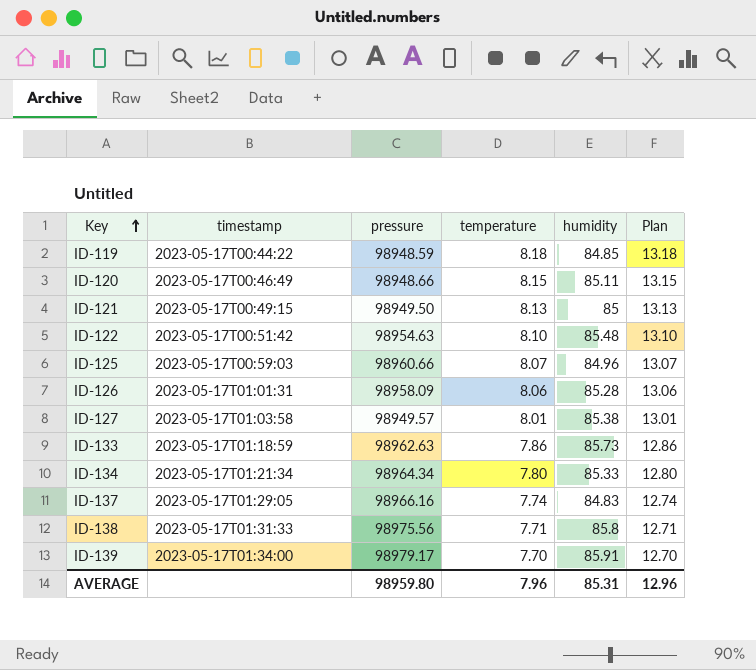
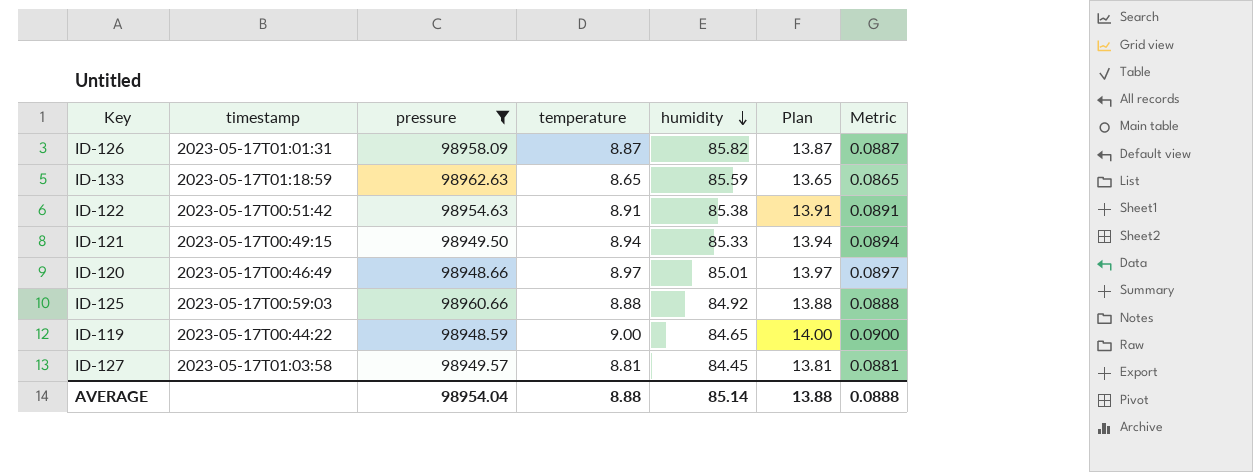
filter: none -> pressure <= 98962.63
row order: Key ascending -> humidity descending
column Metric | formula: none -> [temperature] * 0.01
ID-126 | temperature: 8.06 -> 8.87
ID-126 | humidity: 85.28 -> 85.82
ID-126 | Plan: 13.06 -> 13.87
ID-133 | temperature: 7.86 -> 8.65
ID-133 | humidity: 85.73 -> 85.59
ID-133 | Plan: 12.86 -> 13.65
ID-122 | temperature: 8.10 -> 8.91
ID-122 | humidity: 85.48 -> 85.38
ID-122 | Plan: 13.10 -> 13.91
ID-121 | temperature: 8.13 -> 8.94
ID-121 | humidity: 85 -> 85.33
ID-121 | Plan: 13.13 -> 13.94
ID-120 | temperature: 8.15 -> 8.97
ID-120 | humidity: 85.11 -> 85.01
ID-120 | Plan: 13.15 -> 13.97
ID-125 | temperature: 8.07 -> 8.88
ID-125 | humidity: 84.96 -> 84.92
ID-125 | Plan: 13.07 -> 13.88
ID-119 | temperature: 8.18 -> 9.00
ID-119 | humidity: 84.85 -> 84.65
ID-119 | Plan: 13.18 -> 14.00
ID-127 | temperature: 8.01 -> 8.81
ID-127 | humidity: 85.38 -> 84.45
ID-127 | Plan: 13.01 -> 13.81
AVERAGE | pressure: 98959.80 -> 98954.04
AVERAGE | temperature: 7.96 -> 8.88
AVERAGE | humidity: 85.31 -> 85.14
AVERAGE | Plan: 12.96 -> 13.88

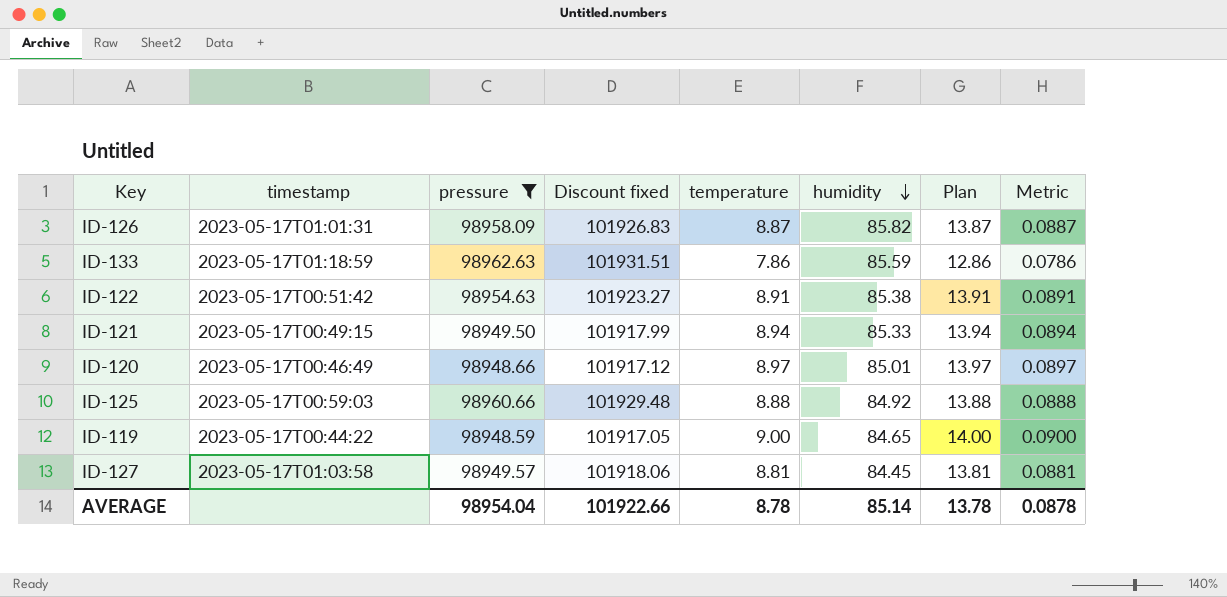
column Discount fixed | formula: none -> [pressure] * 1.03
ID-133 | temperature: 8.65 -> 7.86
ID-133 | Plan: 13.65 -> 12.86
ID-133 | Metric: 0.0865 -> 0.0786
AVERAGE | temperature: 8.88 -> 8.78
AVERAGE | Plan: 13.88 -> 13.78
AVERAGE | Metric: 0.0888 -> 0.0878

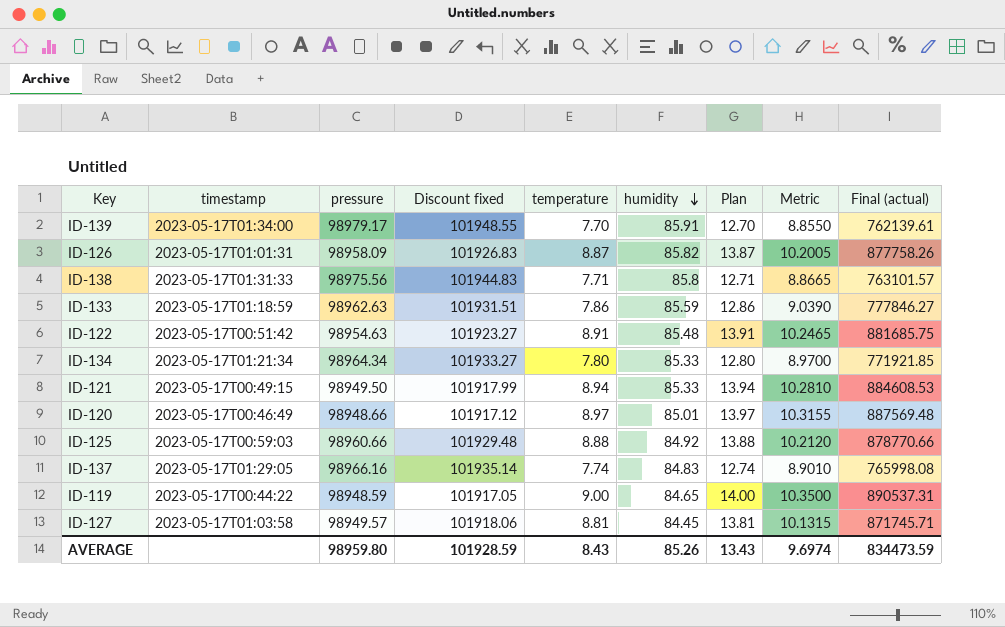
filter: pressure <= 98962.63 -> none
column Metric | formula: [temperature] * 0.01 -> [temperature] * 1.15
column Final (actual) | formula: none -> [pressure] * [temperature]
ID-122 | humidity: 85.38 -> 85.48
AVERAGE | pressure: 98954.04 -> 98959.80
AVERAGE | Discount fixed: 101922.66 -> 101928.59
AVERAGE | temperature: 8.78 -> 8.43
AVERAGE | humidity: 85.14 -> 85.26
AVERAGE | Plan: 13.78 -> 13.43
AVERAGE | Metric: 0.0878 -> 9.6974

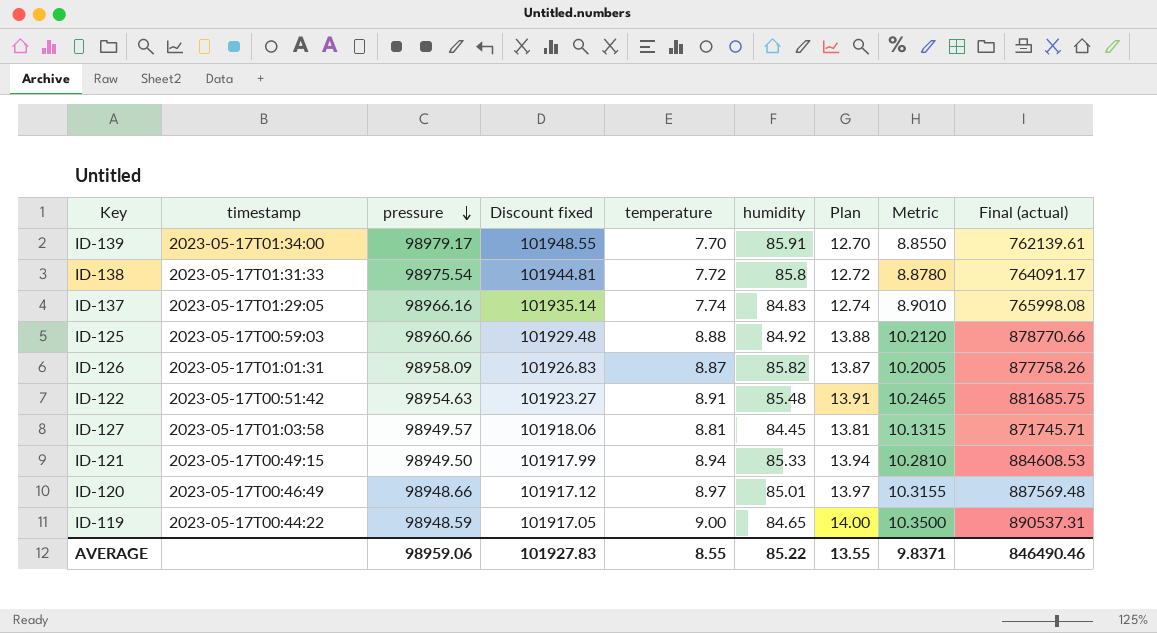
row order: humidity descending -> pressure descending
row ID-133: 2023-05-17T01:18:59 | 98962.63 | 101931.51 | 7.86 | 85.59 | 12.86 | 9.0390 | 777846.27 -> none
row ID-134: 2023-05-17T01:21:34 | 98964.34 | 101933.27 | 7.80 | 85.33 | 12.80 | 8.9700 | 771921.85 -> none
ID-138 | pressure: 98975.56 -> 98975.54
ID-138 | Discount fixed: 101944.83 -> 101944.81
ID-138 | temperature: 7.71 -> 7.72
ID-138 | Plan: 12.71 -> 12.72
ID-138 | Metric: 8.8665 -> 8.8780
ID-138 | Final (actual): 763101.57 -> 764091.17
AVERAGE | pressure: 98959.80 -> 98959.06
AVERAGE | Discount fixed: 101928.59 -> 101927.83
AVERAGE | temperature: 8.43 -> 8.55
AVERAGE | humidity: 85.26 -> 85.22
AVERAGE | Plan: 13.43 -> 13.55
AVERAGE | Metric: 9.6974 -> 9.8371
AVERAGE | Final (actual): 834473.59 -> 846490.46

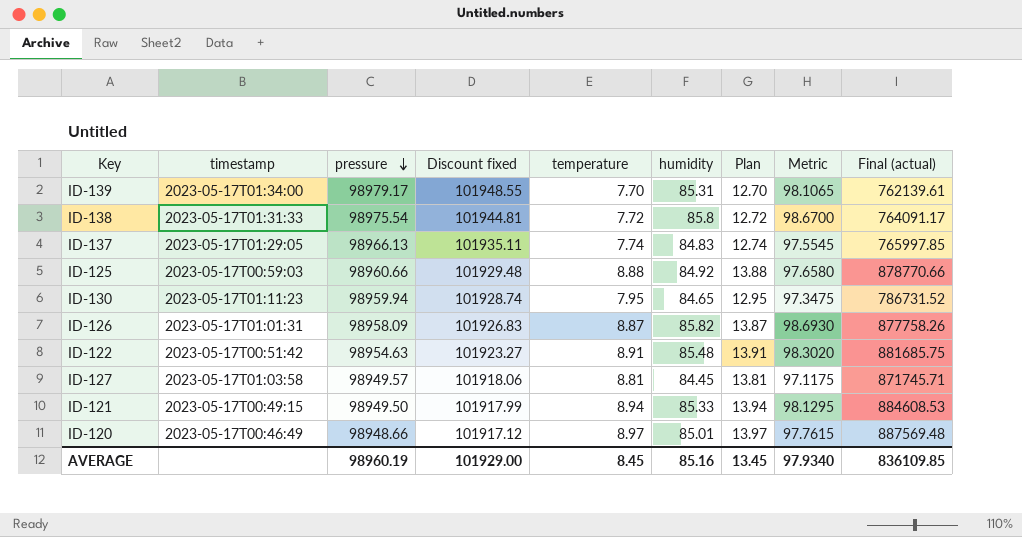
column Metric | formula: [temperature] * 1.15 -> [humidity] * 1.15
row ID-119: 2023-05-17T00:44:22 | 98948.59 | 101917.05 | 9.00 | 84.65 | 14.00 | 10.3500 | 890537.31 -> none
ID-139 | humidity: 85.91 -> 85.31
ID-137 | pressure: 98966.16 -> 98966.13
ID-137 | Discount fixed: 101935.14 -> 101935.11
ID-137 | Final (actual): 765998.08 -> 765997.85
row ID-130: none -> 2023-05-17T01:11:23 | 98959.94 | 101928.74 | 7.95 | 84.65 | 12.95 | 97.3475 | 786731.52
AVERAGE | pressure: 98959.06 -> 98960.19
AVERAGE | Discount fixed: 101927.83 -> 101929.00
AVERAGE | temperature: 8.55 -> 8.45
AVERAGE | humidity: 85.22 -> 85.16
AVERAGE | Plan: 13.55 -> 13.45
AVERAGE | Metric: 9.8371 -> 97.9340
AVERAGE | Final (actual): 846490.46 -> 836109.85

